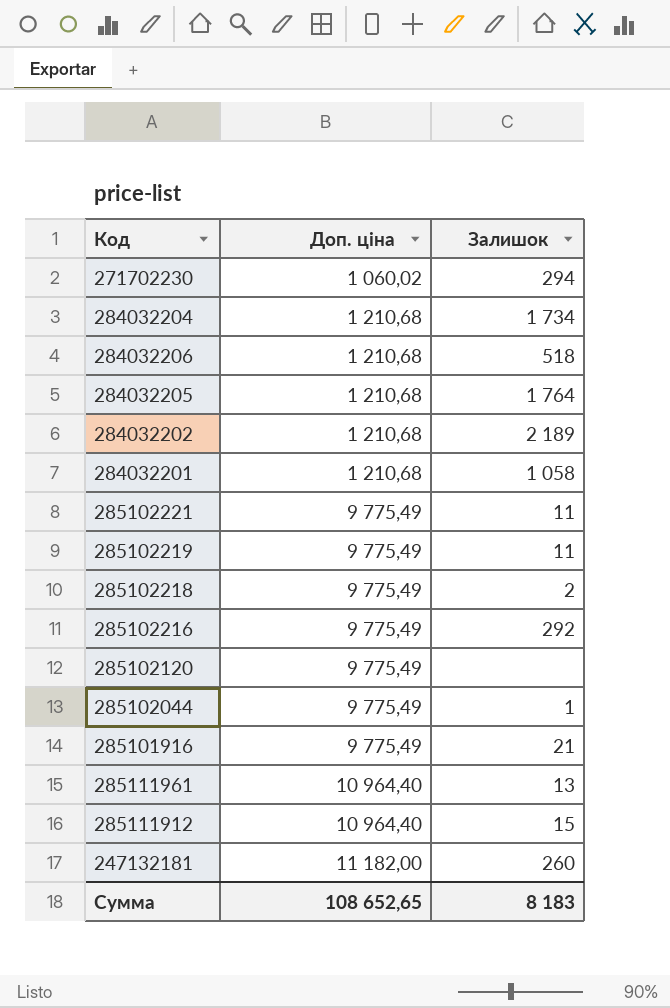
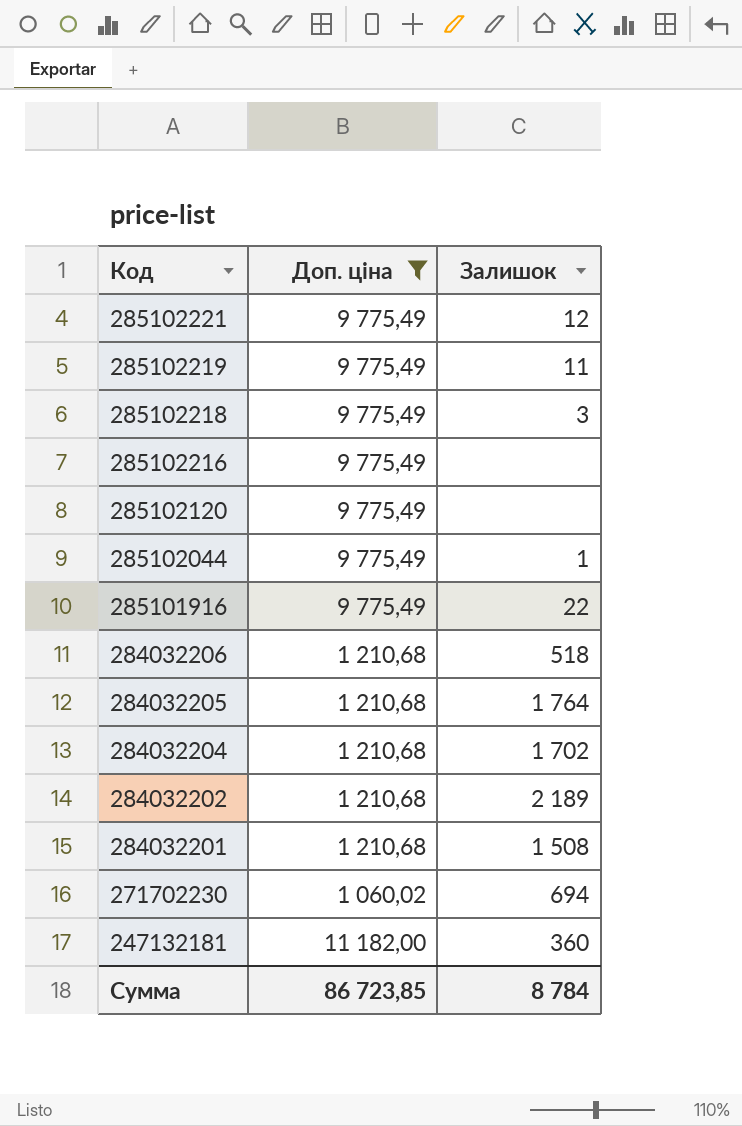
filter: none -> Доп. ціна != 10 964,40
row order: Доп. ціна ascending -> Код descending
285102221 | Залишок: 11 -> 12
285102218 | Залишок: 2 -> 3
285102216 | Залишок: 292 -> none
285101916 | Залишок: 21 -> 22
284032204 | Залишок: 1 734 -> 1 702
284032201 | Залишок: 1 058 -> 1 508
271702230 | Залишок: 294 -> 694
247132181 | Залишок: 260 -> 360
Сумма | Доп. ціна: 108 652,65 -> 86 723,85
Сумма | Залишок: 8 183 -> 8 784

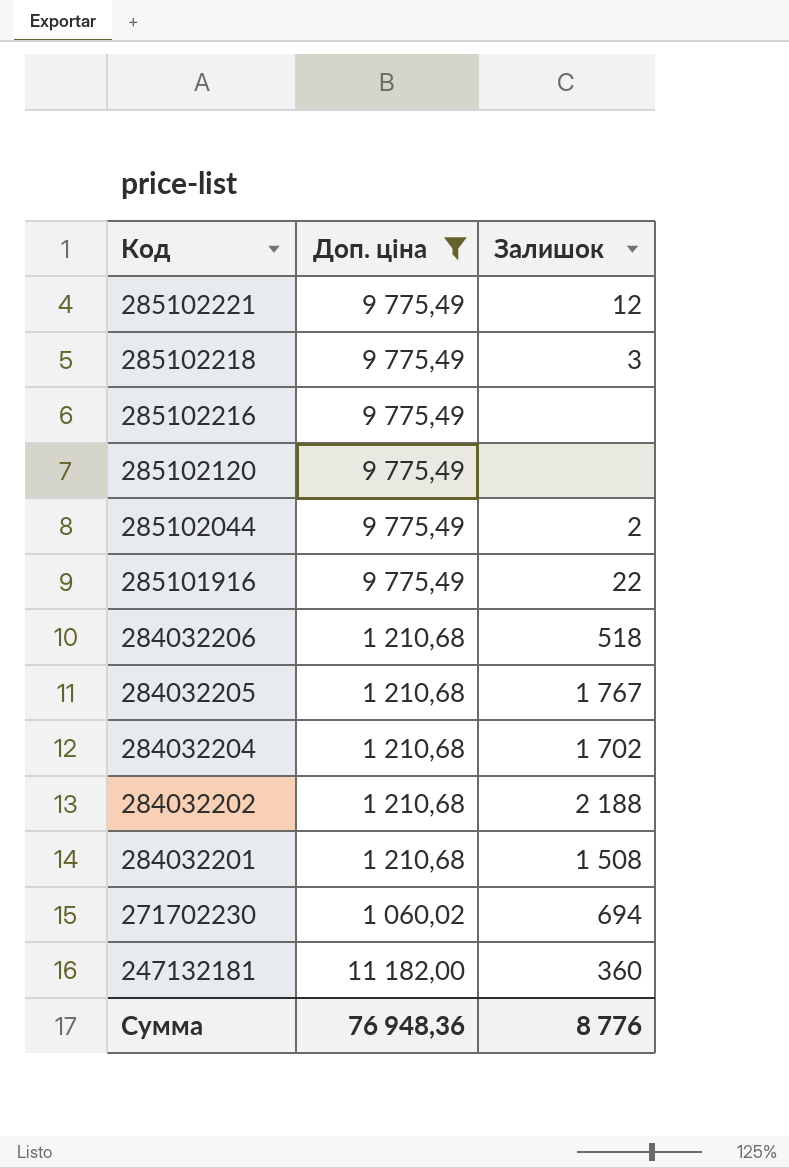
row 285102219: 9 775,49 | 11 -> none
285102044 | Залишок: 1 -> 2
284032205 | Залишок: 1 764 -> 1 767
284032202 | Залишок: 2 189 -> 2 188
Сумма | Доп. ціна: 86 723,85 -> 76 948,36
Сумма | Залишок: 8 784 -> 8 776

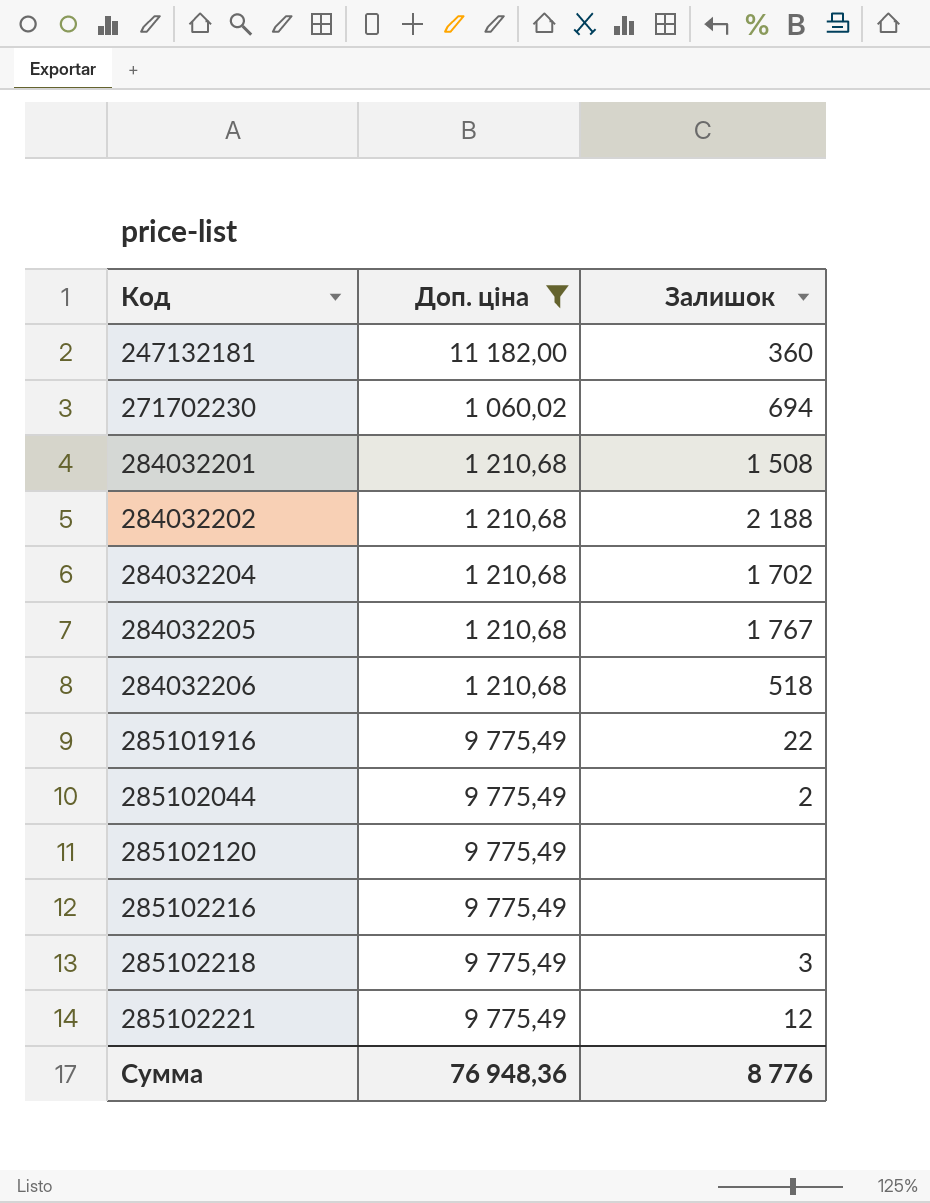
row order: Код descending -> Код ascending

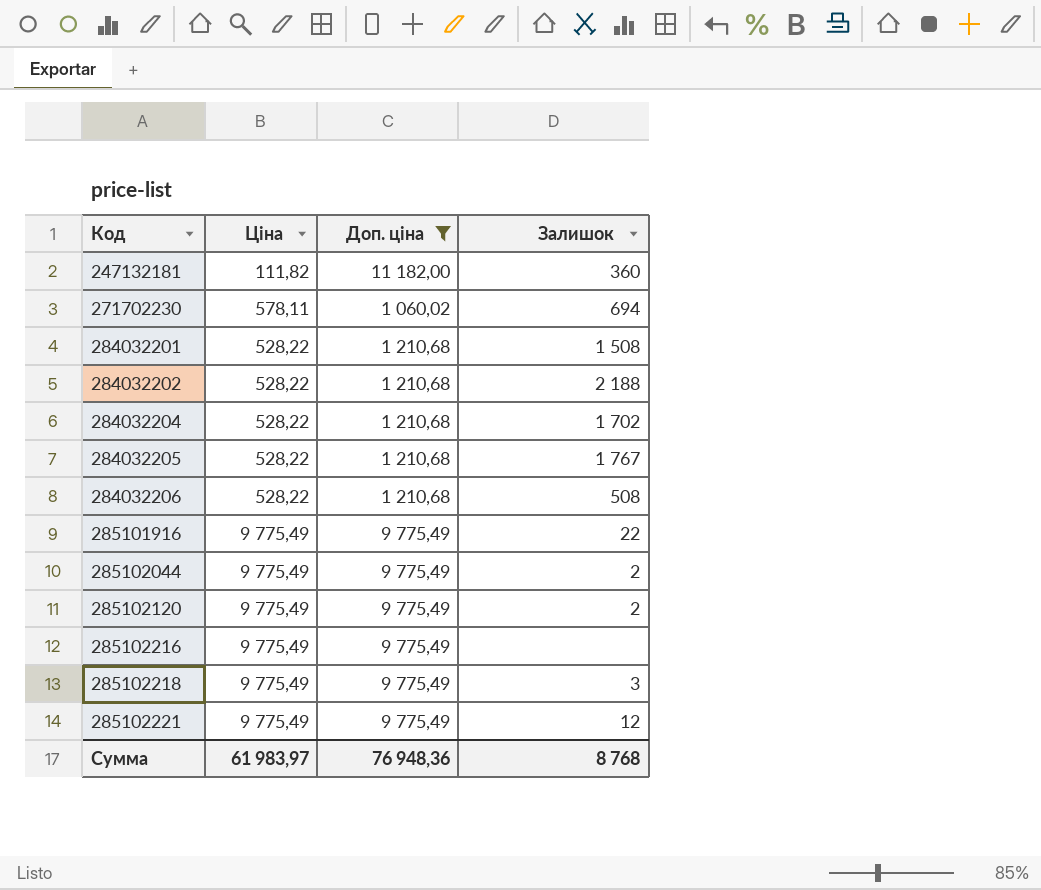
column Ціна | position: none -> 2
284032206 | Залишок: 518 -> 508
285102120 | Залишок: none -> 2
Сумма | Залишок: 8 776 -> 8 768

